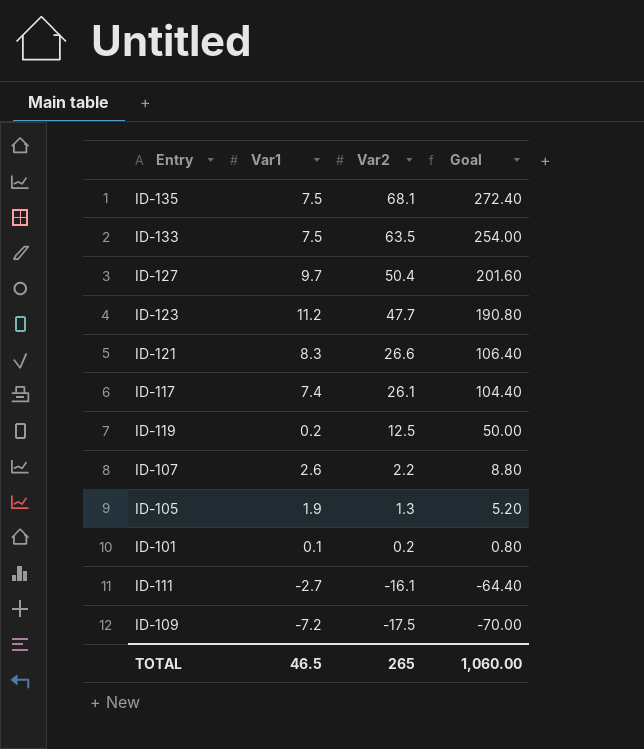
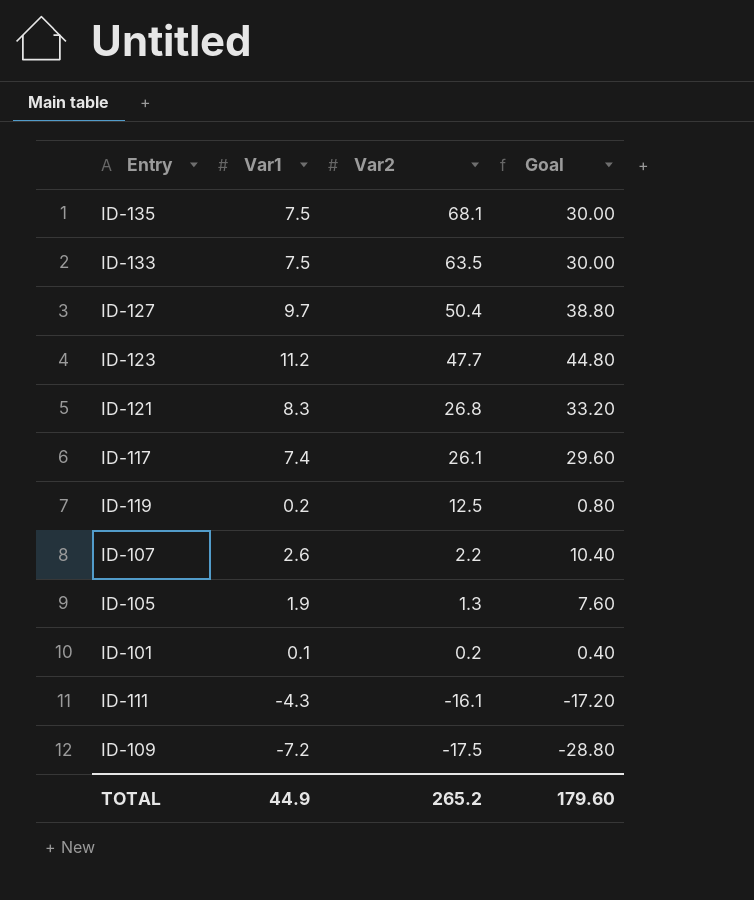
column Goal | formula: [Var2] * 4 -> [Var1] * 4
ID-121 | Var2: 26.6 -> 26.8
ID-111 | Var1: -2.7 -> -4.3
TOTAL | Var1: 46.5 -> 44.9
TOTAL | Var2: 265 -> 265.2
TOTAL | Goal: 1,060.00 -> 179.60

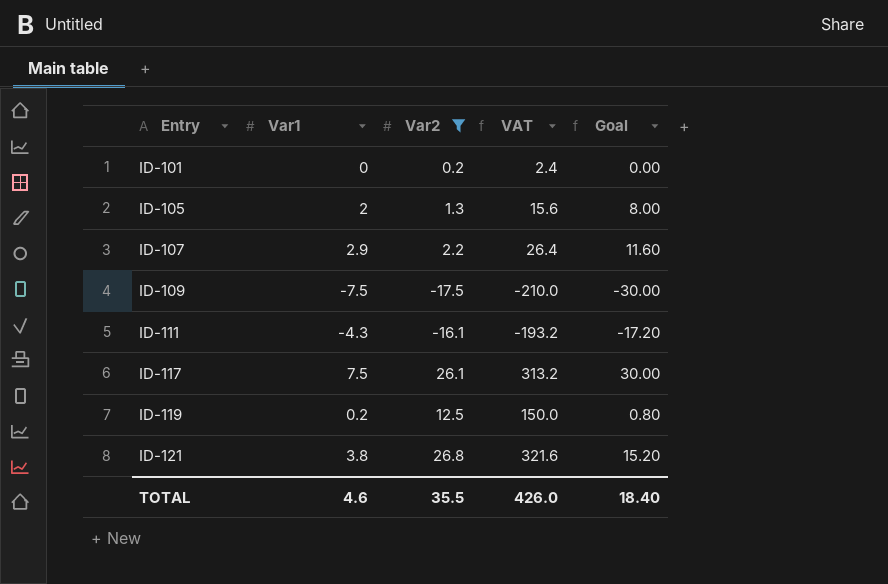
filter: none -> Var2 <= 26.8
row order: Var2 descending -> Entry ascending
column VAT | formula: none -> [Var2] * 12
ID-101 | Var1: 0.1 -> 0
ID-101 | Goal: 0.40 -> 0.00
ID-105 | Var1: 1.9 -> 2
ID-105 | Goal: 7.60 -> 8.00
ID-107 | Var1: 2.6 -> 2.9
ID-107 | Goal: 10.40 -> 11.60
ID-109 | Var1: -7.2 -> -7.5
ID-109 | Goal: -28.80 -> -30.00
ID-117 | Var1: 7.4 -> 7.5
ID-117 | Goal: 29.60 -> 30.00
ID-121 | Var1: 8.3 -> 3.8
ID-121 | Goal: 33.20 -> 15.20
TOTAL | Var1: 44.9 -> 4.6
TOTAL | Var2: 265.2 -> 35.5
TOTAL | Goal: 179.60 -> 18.40

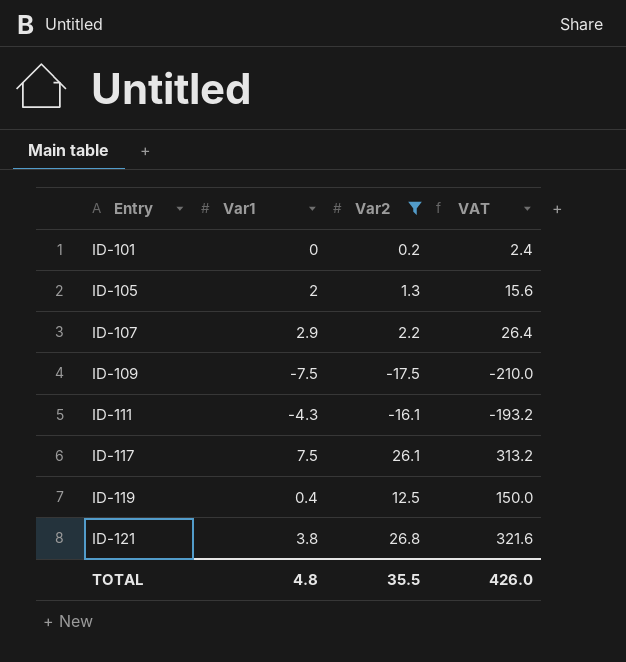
column Goal | formula: [Var1] * 4 -> none
ID-119 | Var1: 0.2 -> 0.4
TOTAL | Var1: 4.6 -> 4.8

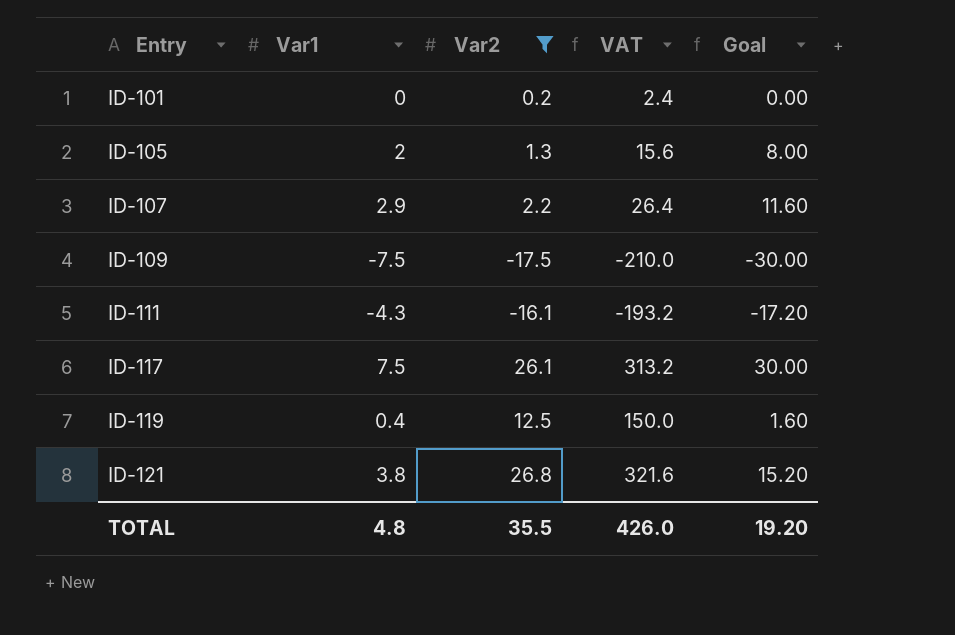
column Goal | formula: none -> [Var1] * 4

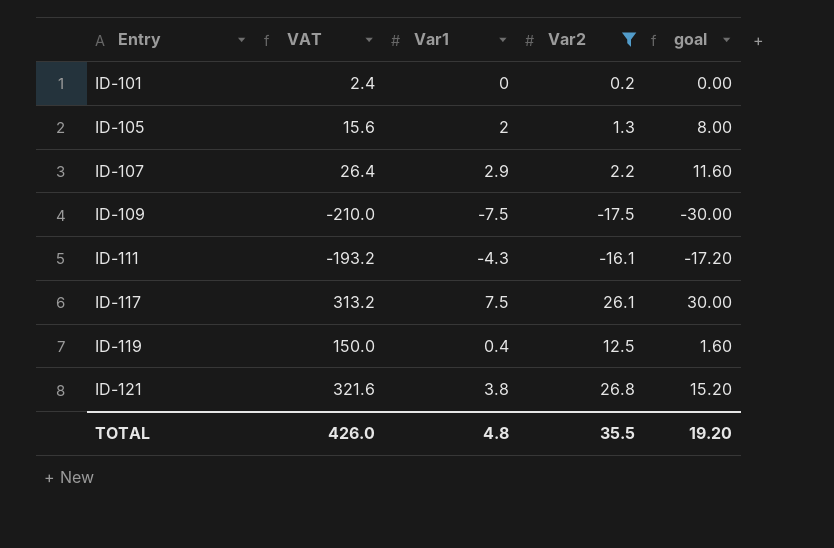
column VAT | position: 4 -> 2
column name: Goal -> goal

